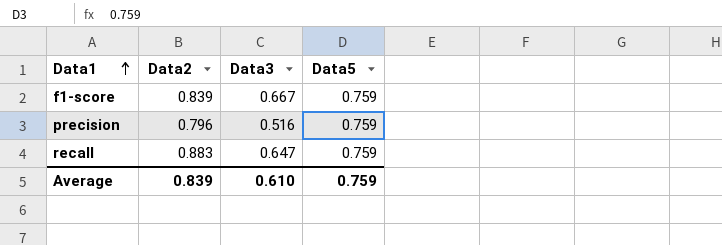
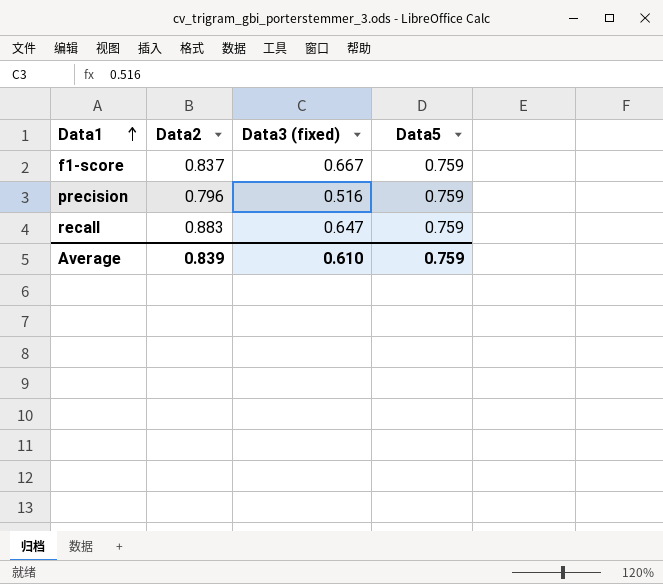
column name: Data3 -> Data3 (fixed)
f1-score | Data2: 0.839 -> 0.837

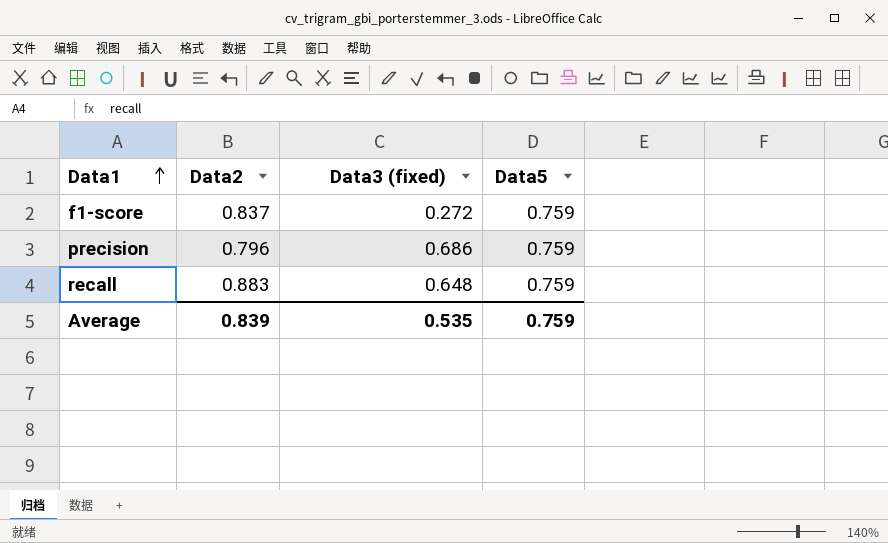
f1-score | Data3 (fixed): 0.667 -> 0.272
precision | Data3 (fixed): 0.516 -> 0.686
recall | Data3 (fixed): 0.647 -> 0.648
Average | Data3 (fixed): 0.610 -> 0.535

